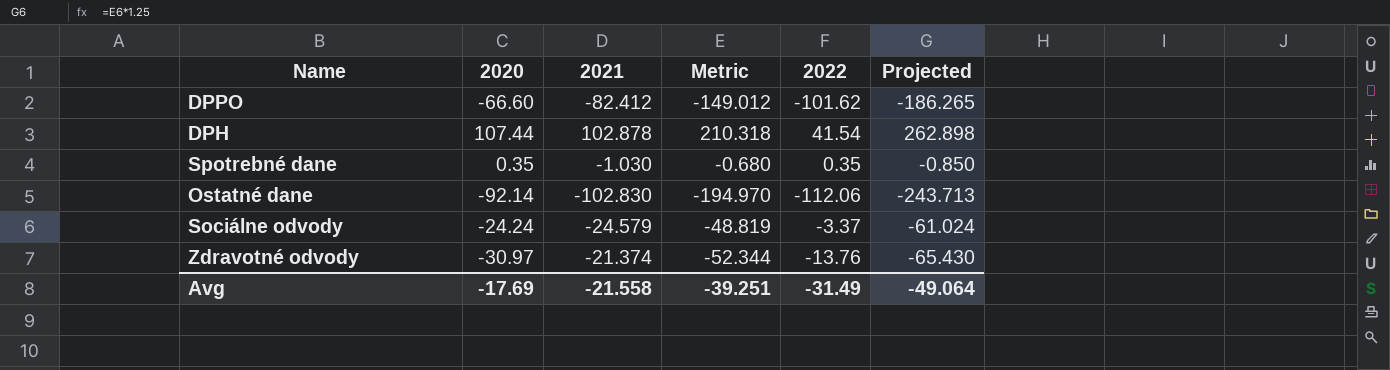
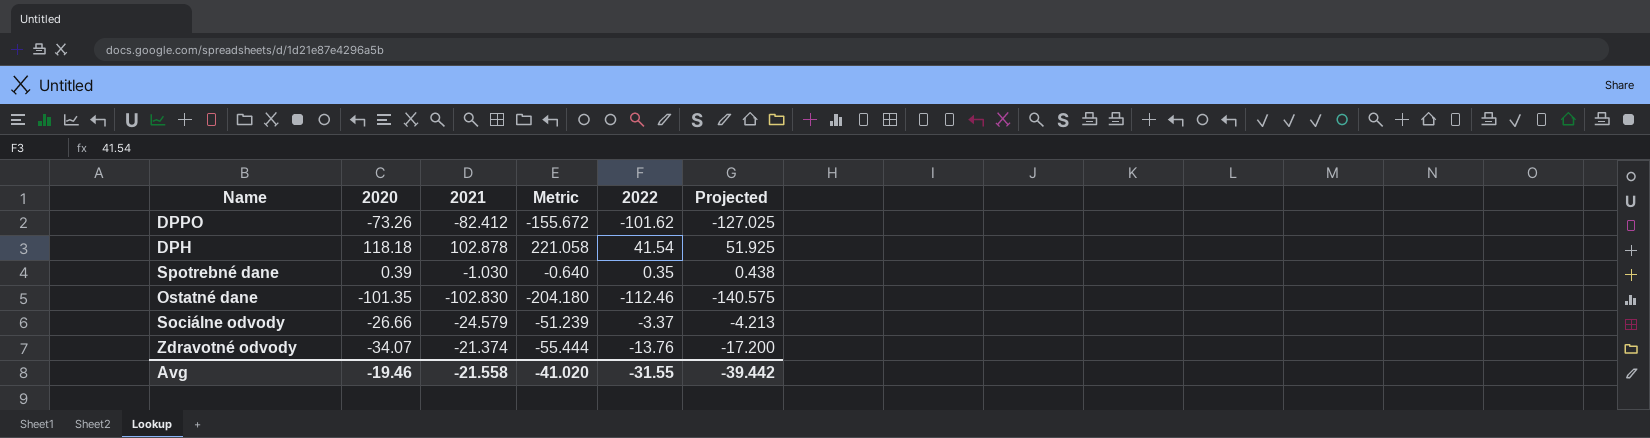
column Projected | formula: [Metric] * 1.25 -> [2022] * 1.25
DPPO | 2020: -66.60 -> -73.26
DPPO | Metric: -149.012 -> -155.672
DPH | 2020: 107.44 -> 118.18
DPH | Metric: 210.318 -> 221.058
Spotrebné dane | 2020: 0.35 -> 0.39
Spotrebné dane | Metric: -0.680 -> -0.640
Ostatné dane | 2020: -92.14 -> -101.35
Ostatné dane | Metric: -194.970 -> -204.180
Ostatné dane | 2022: -112.06 -> -112.46
Sociálne odvody | 2020: -24.24 -> -26.66
Sociálne odvody | Metric: -48.819 -> -51.239
Zdravotné odvody | 2020: -30.97 -> -34.07
Zdravotné odvody | Metric: -52.344 -> -55.444
Avg | 2020: -17.69 -> -19.46
Avg | Metric: -39.251 -> -41.020
Avg | 2022: -31.49 -> -31.55
Avg | Projected: -49.064 -> -39.442

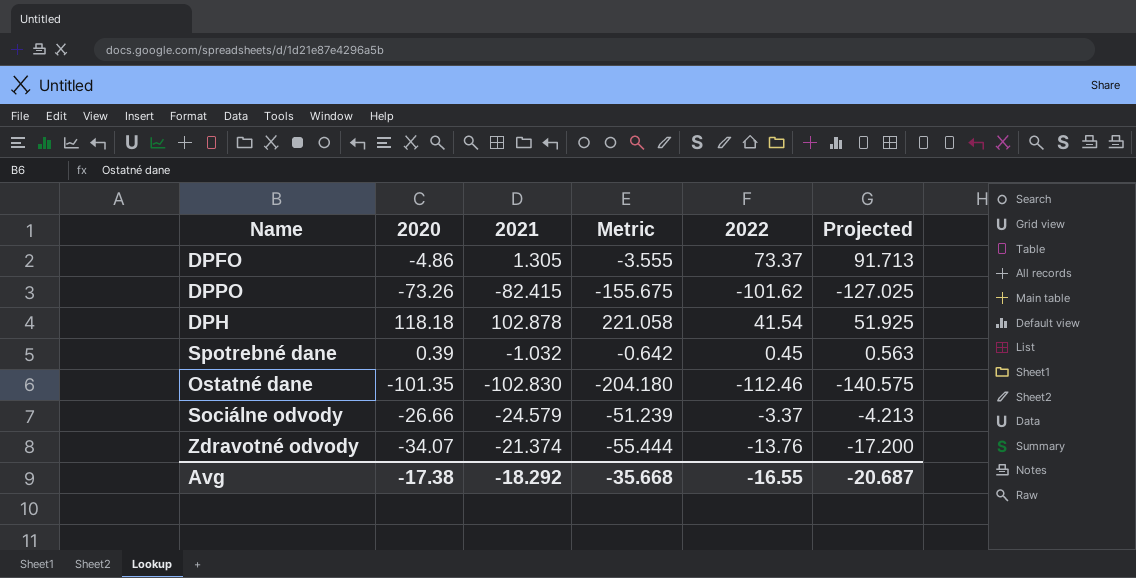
row DPFO: none -> -4.86 | 1.305 | -3.555 | 73.37 | 91.713
DPPO | 2021: -82.412 -> -82.415
DPPO | Metric: -155.672 -> -155.675
Spotrebné dane | 2021: -1.030 -> -1.032
Spotrebné dane | Metric: -0.640 -> -0.642
Spotrebné dane | 2022: 0.35 -> 0.45
Spotrebné dane | Projected: 0.438 -> 0.563
Avg | 2020: -19.46 -> -17.38
Avg | 2021: -21.558 -> -18.292
Avg | Metric: -41.020 -> -35.668
Avg | 2022: -31.55 -> -16.55
Avg | Projected: -39.442 -> -20.687

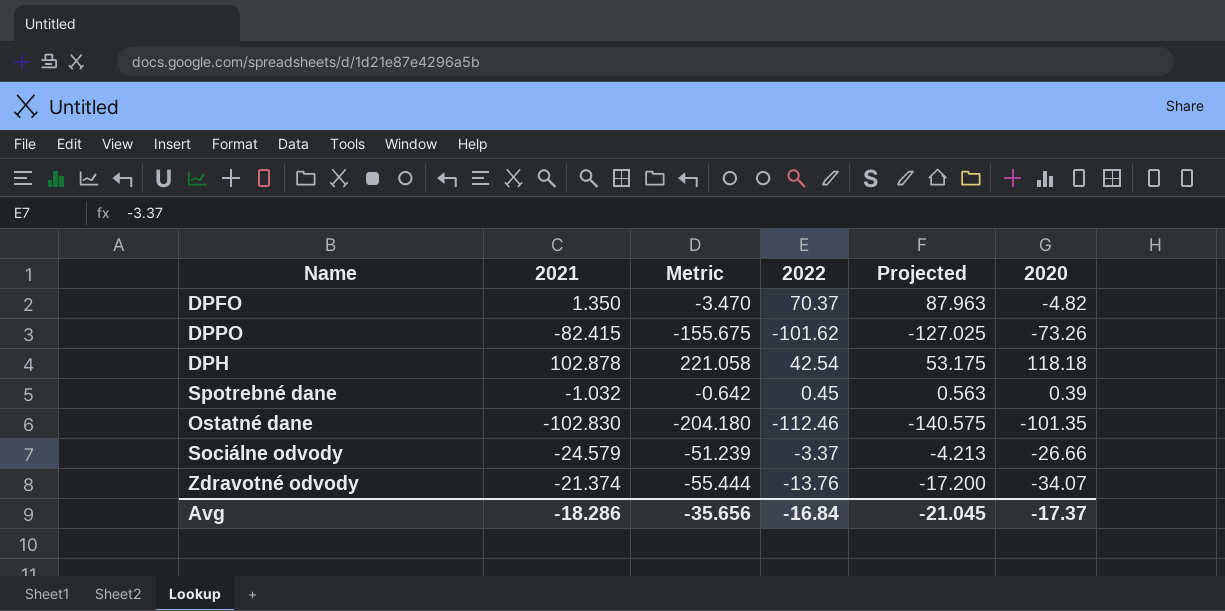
column 2020 | position: 2 -> 6
DPFO | 2021: 1.305 -> 1.350
DPFO | Metric: -3.555 -> -3.470
DPFO | 2022: 73.37 -> 70.37
DPFO | Projected: 91.713 -> 87.963
DPFO | 2020: -4.86 -> -4.82
DPH | 2022: 41.54 -> 42.54
DPH | Projected: 51.925 -> 53.175
Avg | 2021: -18.292 -> -18.286
Avg | Metric: -35.668 -> -35.656
Avg | 2022: -16.55 -> -16.84
Avg | Projected: -20.687 -> -21.045
Avg | 2020: -17.38 -> -17.37

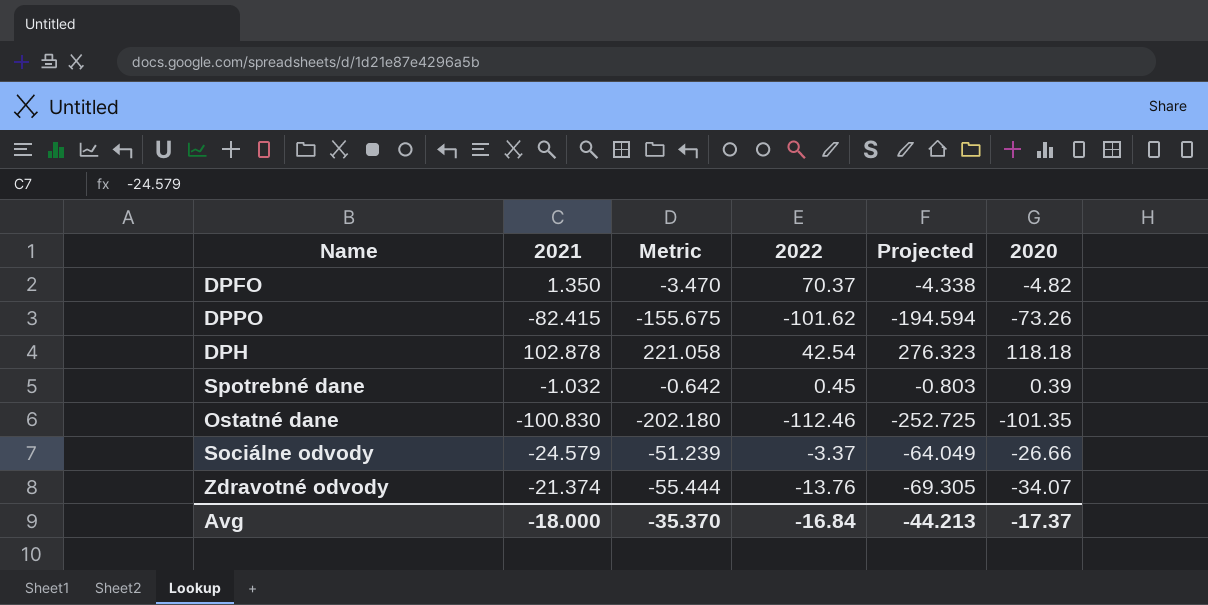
column Projected | formula: [2022] * 1.25 -> [Metric] * 1.25
Ostatné dane | 2021: -102.830 -> -100.830
Ostatné dane | Metric: -204.180 -> -202.180
Avg | 2021: -18.286 -> -18.000
Avg | Metric: -35.656 -> -35.370
Avg | Projected: -21.045 -> -44.213

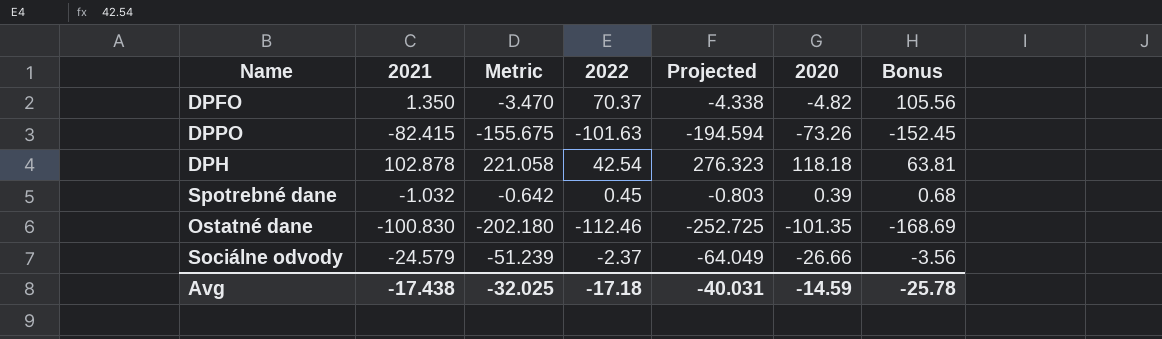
column Bonus | formula: none -> [2022] * 1.5
row Zdravotné odvody: -21.374 | -55.444 | -13.76 | -69.305 | -34.07 -> none
DPPO | 2022: -101.62 -> -101.63
Sociálne odvody | 2022: -3.37 -> -2.37
Avg | 2021: -18.000 -> -17.438
Avg | Metric: -35.370 -> -32.025
Avg | 2022: -16.84 -> -17.18
Avg | Projected: -44.213 -> -40.031
Avg | 2020: -17.37 -> -14.59

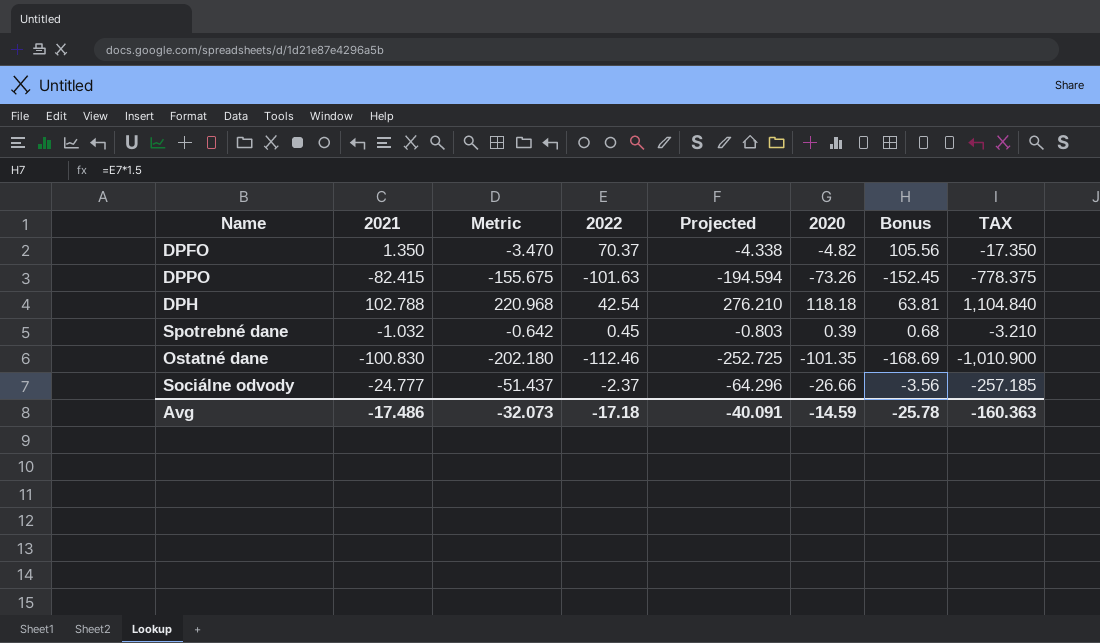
column TAX | formula: none -> [Metric] * 5
DPH | 2021: 102.878 -> 102.788
DPH | Metric: 221.058 -> 220.968
DPH | Projected: 276.323 -> 276.210
Sociálne odvody | 2021: -24.579 -> -24.777
Sociálne odvody | Metric: -51.239 -> -51.437
Sociálne odvody | Projected: -64.049 -> -64.296
Avg | 2021: -17.438 -> -17.486
Avg | Metric: -32.025 -> -32.073
Avg | Projected: -40.031 -> -40.091

